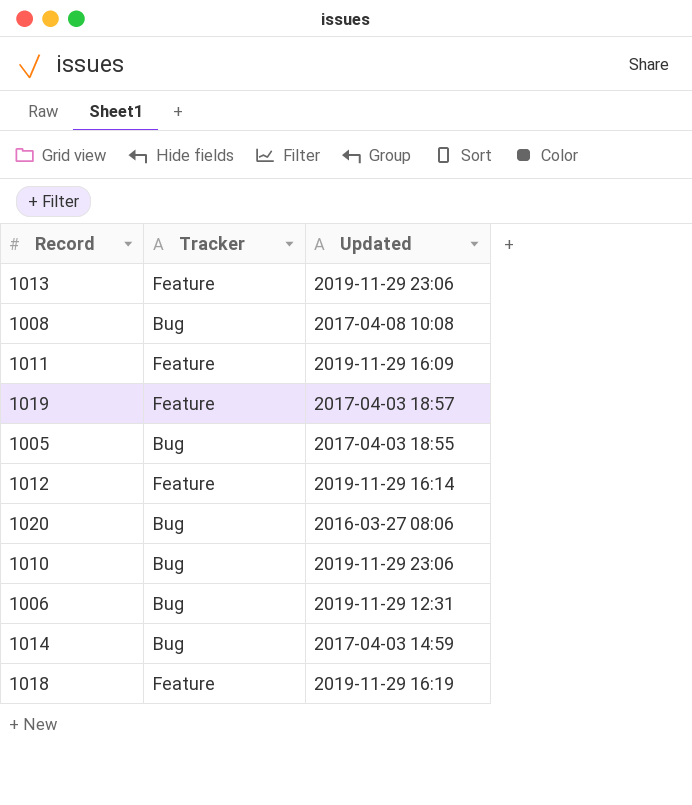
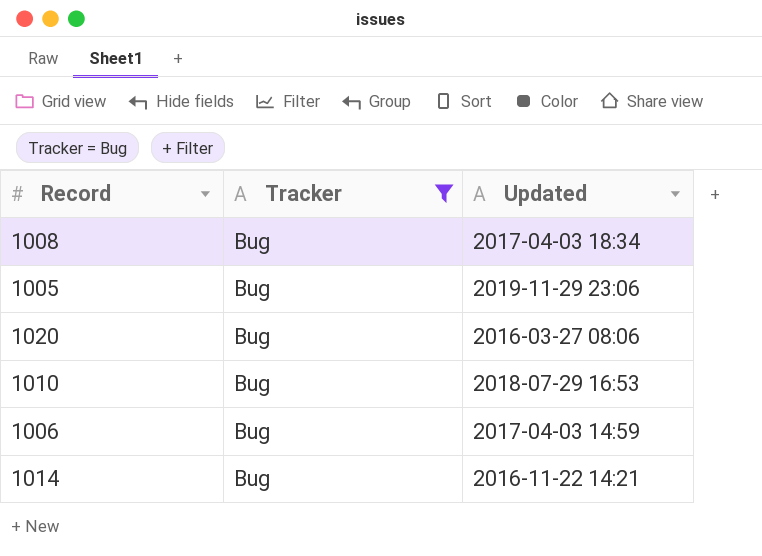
filter: none -> Tracker = Bug
1008 | Updated: 2017-04-08 10:08 -> 2017-04-03 18:34
1005 | Updated: 2017-04-03 18:55 -> 2019-11-29 23:06
1010 | Updated: 2019-11-29 23:06 -> 2018-07-29 16:53
1006 | Updated: 2019-11-29 12:31 -> 2017-04-03 14:59
1014 | Updated: 2017-04-03 14:59 -> 2016-11-22 14:21

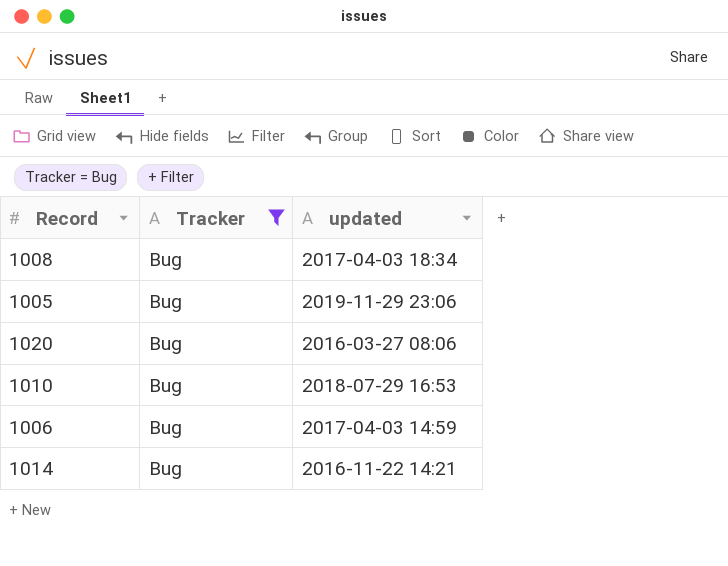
column name: Updated -> updated

